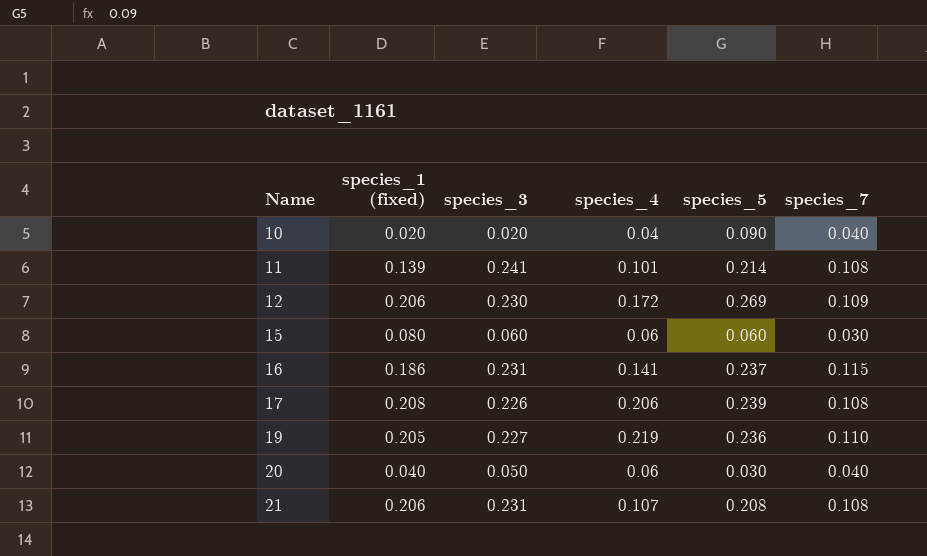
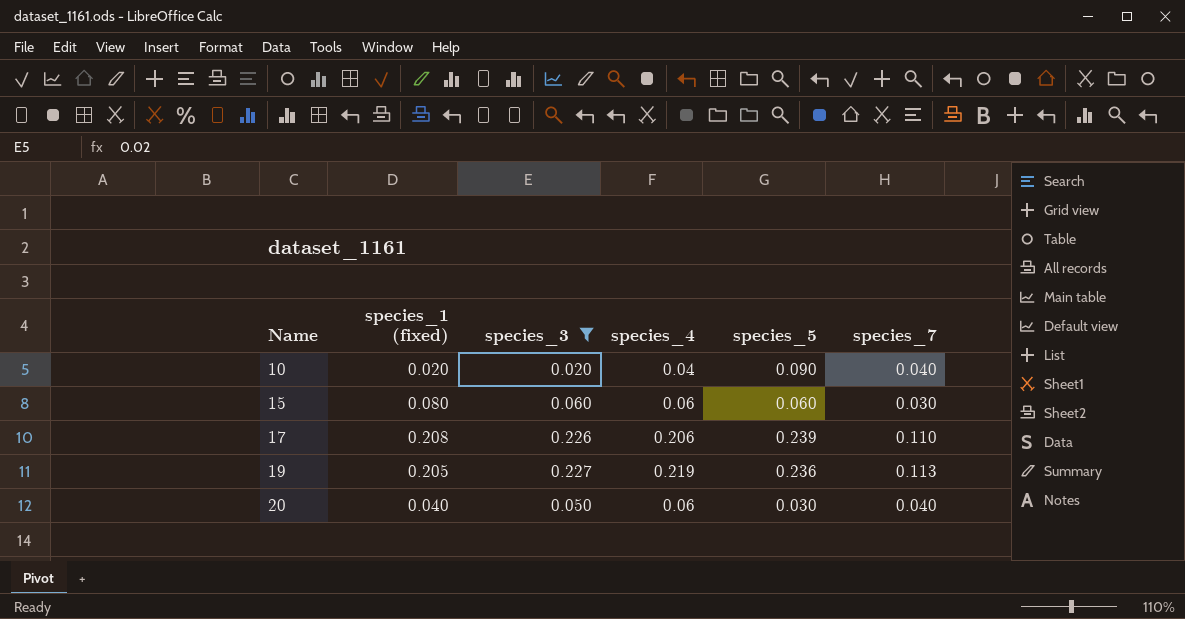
filter: none -> species_3 <= 0.227
17 | species_7: 0.108 -> 0.110
19 | species_7: 0.110 -> 0.113

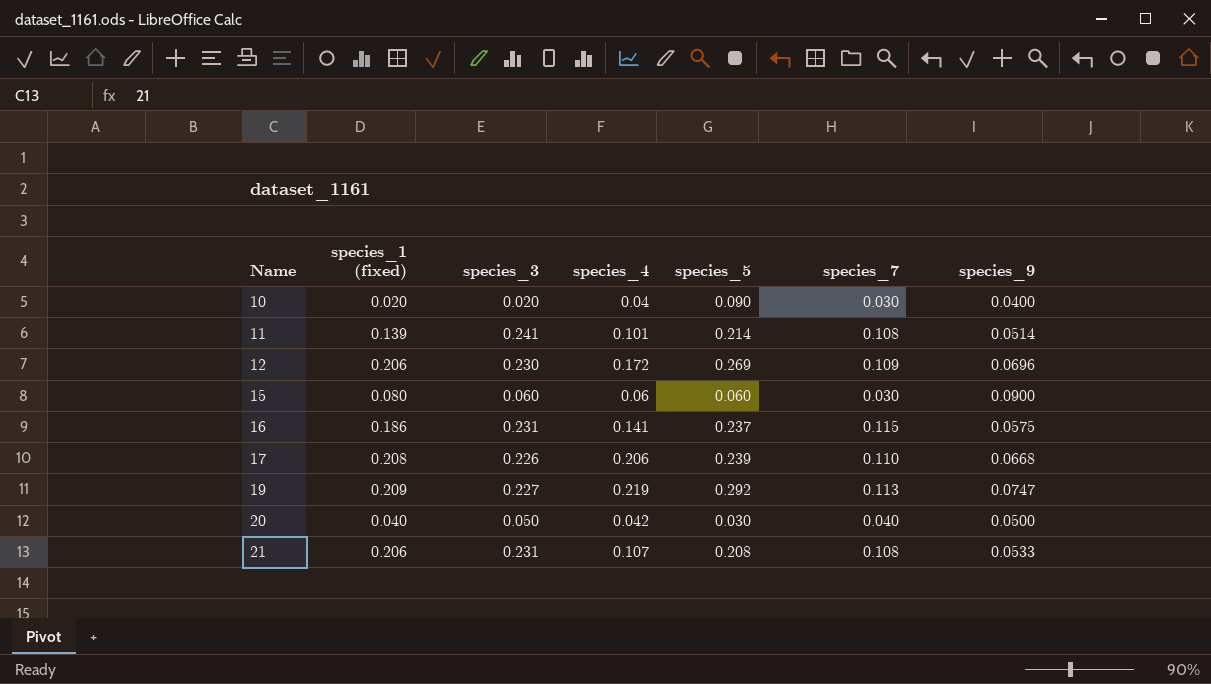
filter: species_3 <= 0.227 -> none
column species_9 | position: none -> 7
10 | species_7: 0.040 -> 0.030
19 | species_1 (fixed): 0.205 -> 0.209
19 | species_5: 0.236 -> 0.292
20 | species_4: 0.06 -> 0.042

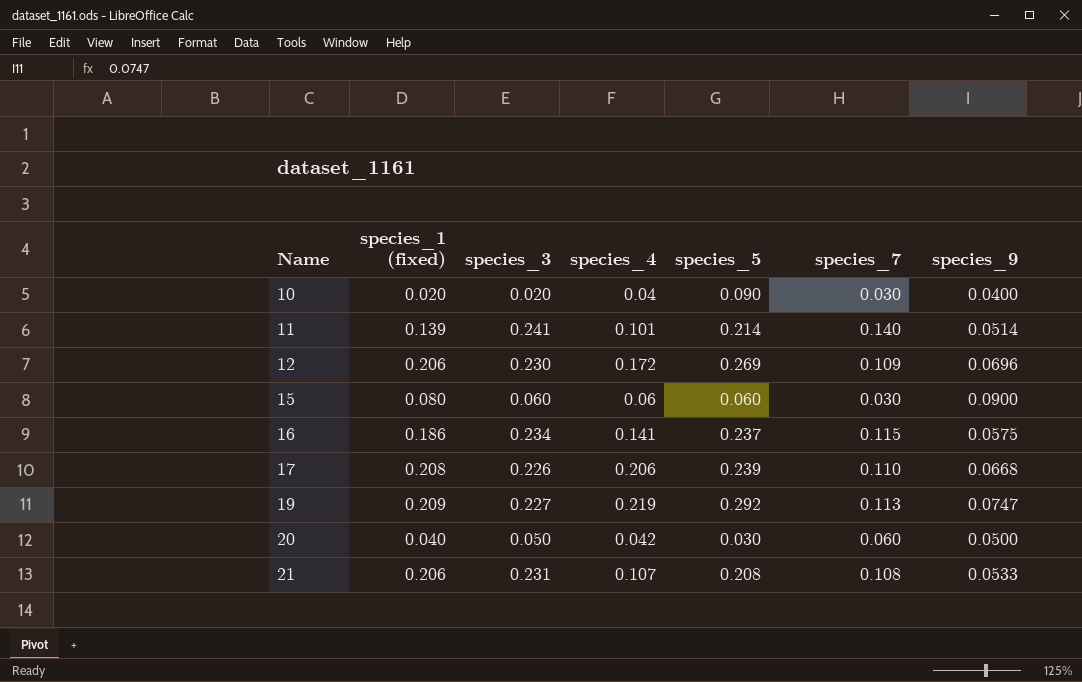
11 | species_7: 0.108 -> 0.140
16 | species_3: 0.231 -> 0.234
20 | species_7: 0.040 -> 0.060

